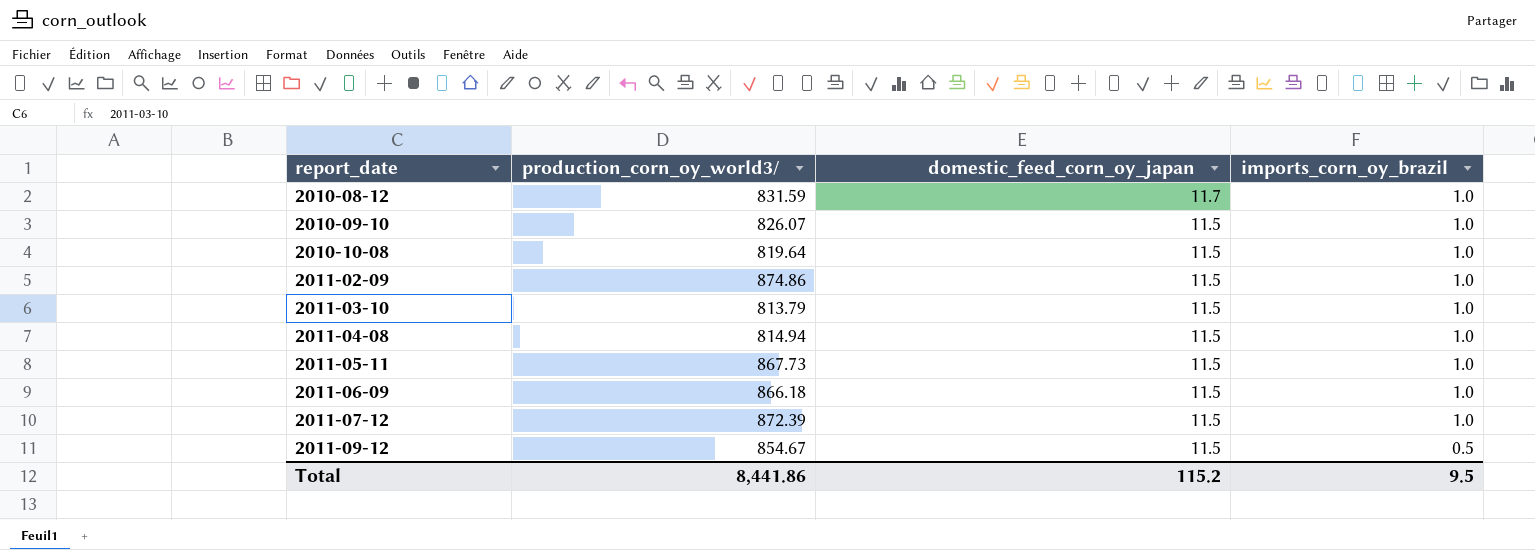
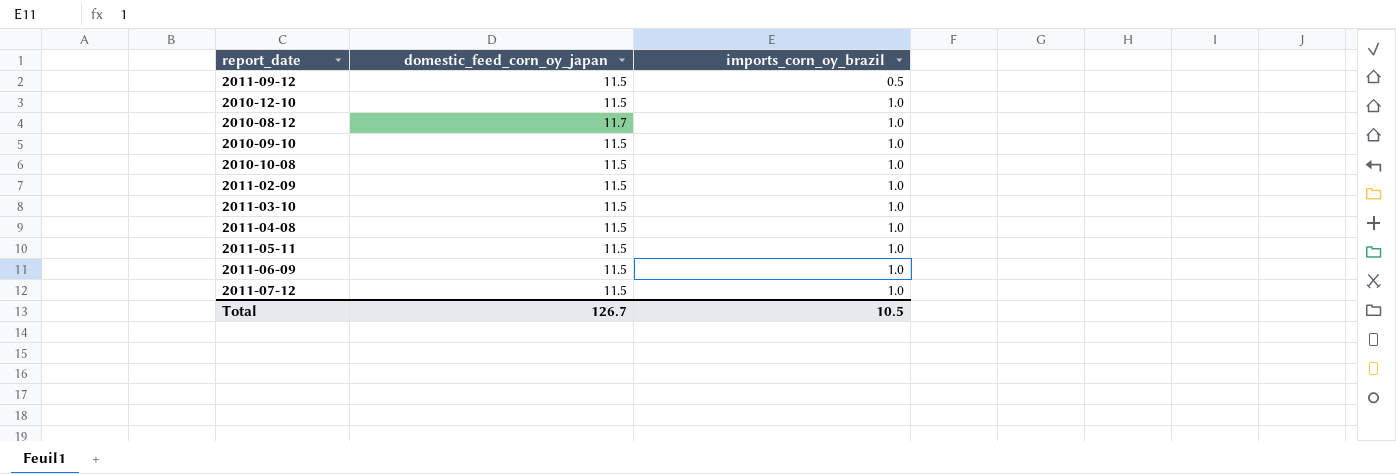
row order: report_date ascending -> imports_corn_oy_brazil ascending
column production_corn_oy_world3/ | position: 2 -> none
row 2010-12-10: none -> 11.5 | 1.0
Total | domestic_feed_corn_oy_japan: 115.2 -> 126.7
Total | imports_corn_oy_brazil: 9.5 -> 10.5

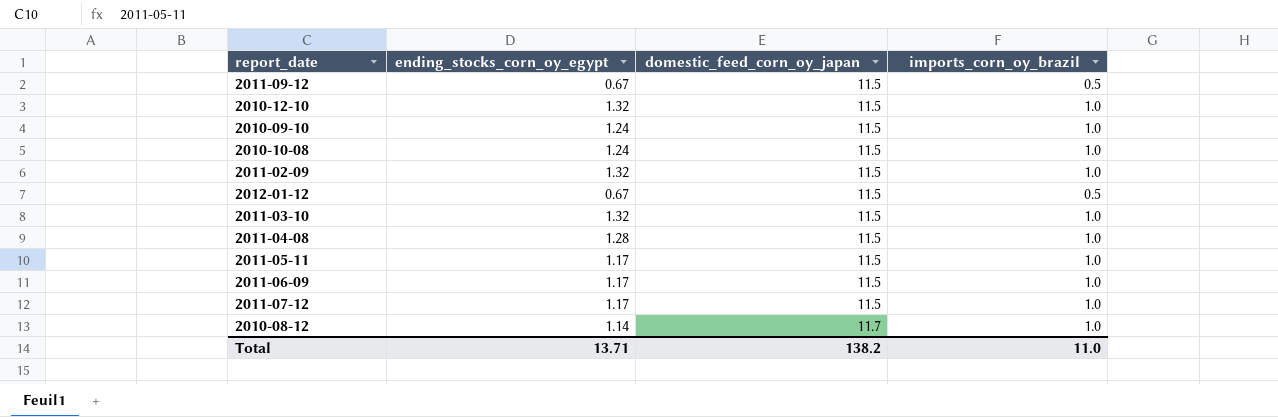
row order: imports_corn_oy_brazil ascending -> domestic_feed_corn_oy_japan ascending
column ending_stocks_corn_oy_egypt | position: none -> 2
row 2012-01-12: none -> 0.67 | 11.5 | 0.5
Total | domestic_feed_corn_oy_japan: 126.7 -> 138.2
Total | imports_corn_oy_brazil: 10.5 -> 11.0

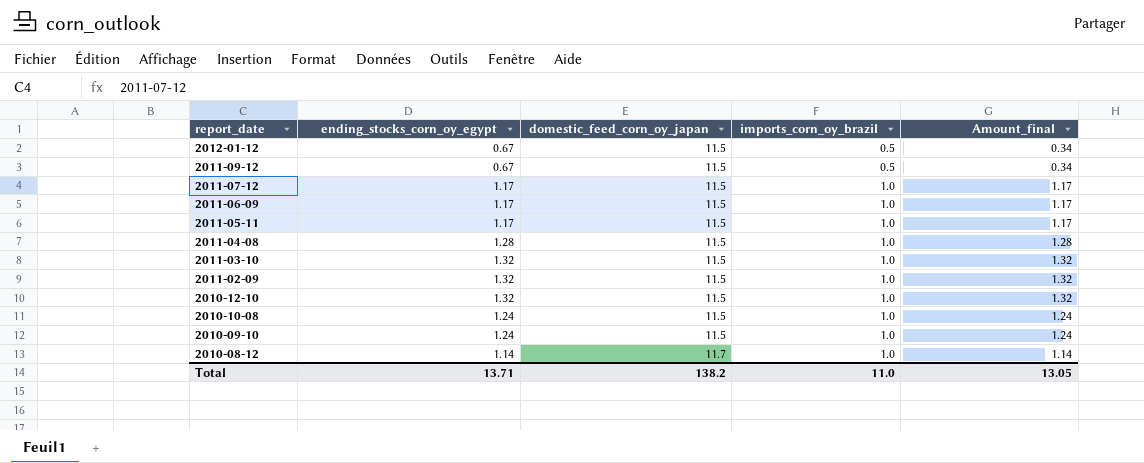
row order: domestic_feed_corn_oy_japan ascending -> report_date descending
column Amount_final | formula: none -> [ending_stocks_corn_oy_egypt] * [imports_corn_oy_brazil]

